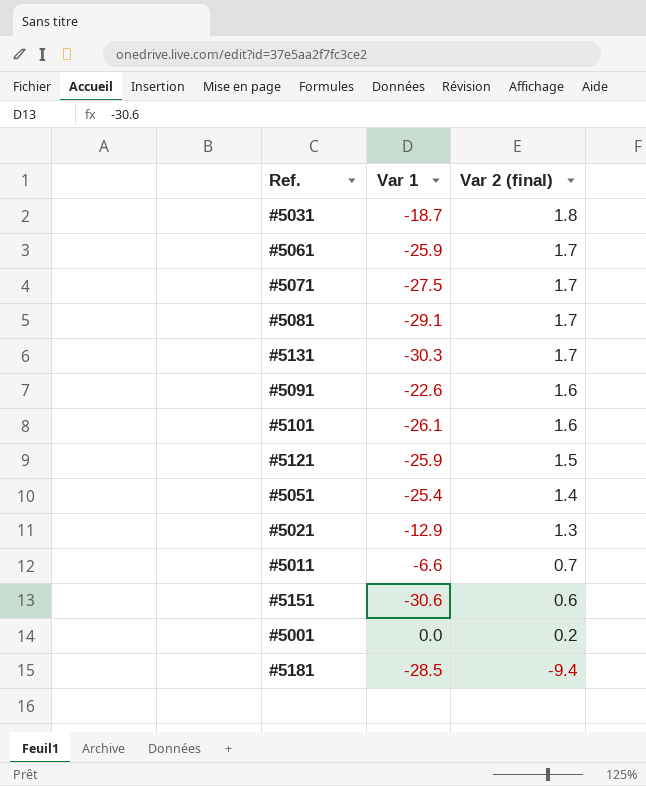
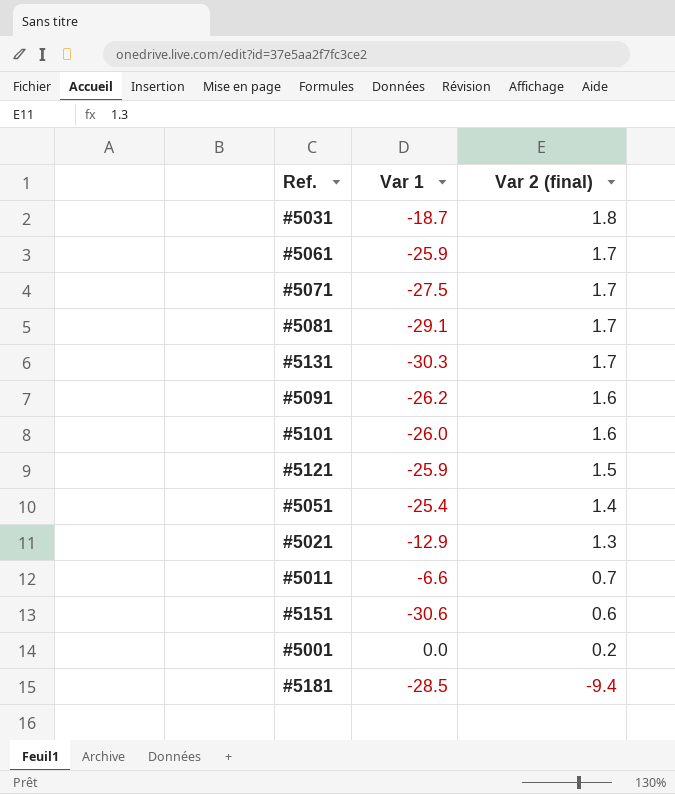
#5091 | Var 1: -22.6 -> -26.2
#5101 | Var 1: -26.1 -> -26.0

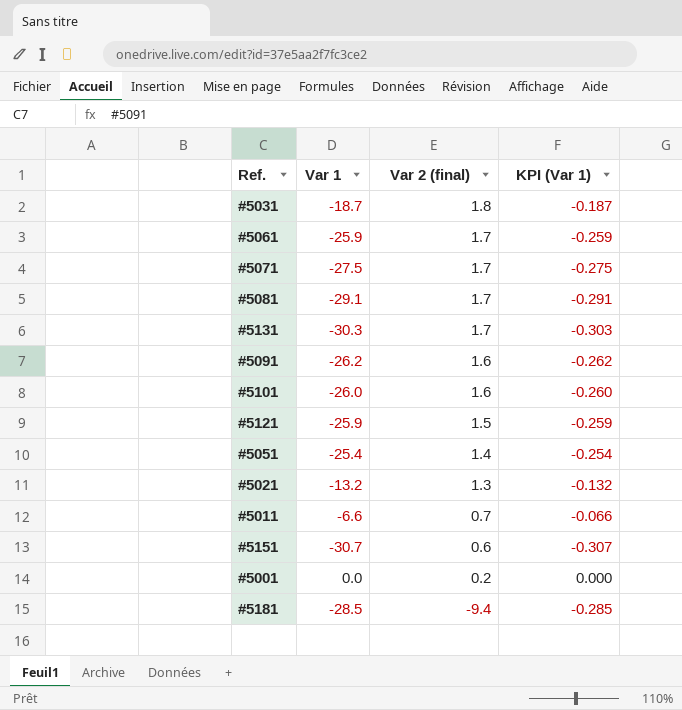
column KPI (Var 1) | formula: none -> [Var 1] * 0.01
#5021 | Var 1: -12.9 -> -13.2
#5151 | Var 1: -30.6 -> -30.7

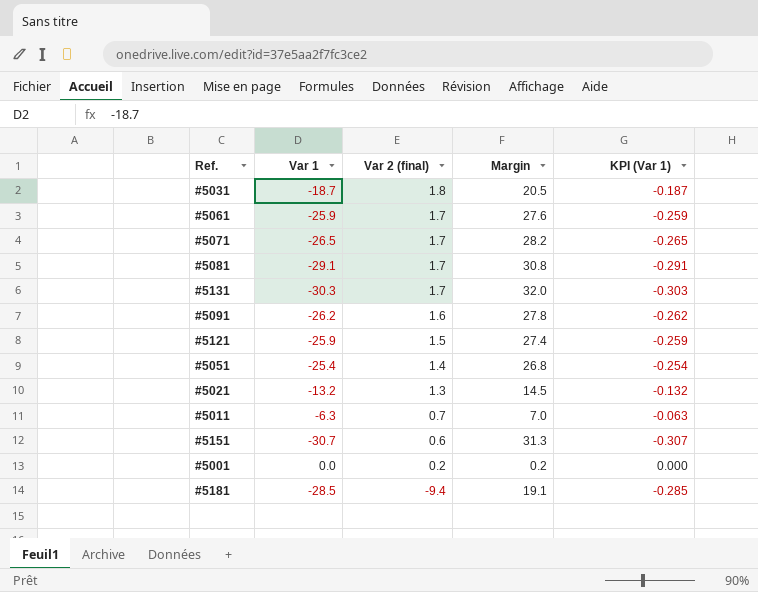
column Margin | formula: none -> [Var 2 (final)] - [Var 1]
row #5101: -26.0 | 1.6 | -0.260 -> none
#5071 | Var 1: -27.5 -> -26.5
#5071 | KPI (Var 1): -0.275 -> -0.265
#5011 | Var 1: -6.6 -> -6.3
#5011 | KPI (Var 1): -0.066 -> -0.063

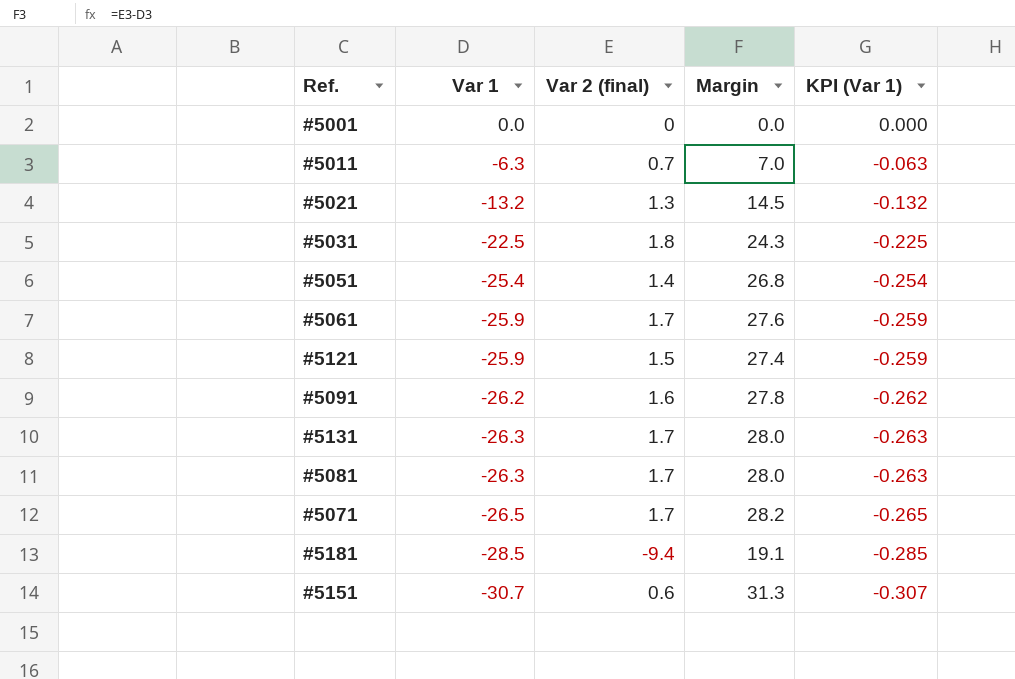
row order: Var 2 (final) descending -> Var 1 descending
#5001 | Var 2 (final): 0.2 -> 0
#5001 | Margin: 0.2 -> 0.0
#5031 | Var 1: -18.7 -> -22.5
#5031 | Margin: 20.5 -> 24.3
#5031 | KPI (Var 1): -0.187 -> -0.225
#5131 | Var 1: -30.3 -> -26.3
#5131 | Margin: 32.0 -> 28.0
#5131 | KPI (Var 1): -0.303 -> -0.263
#5081 | Var 1: -29.1 -> -26.3
#5081 | Margin: 30.8 -> 28.0
#5081 | KPI (Var 1): -0.291 -> -0.263

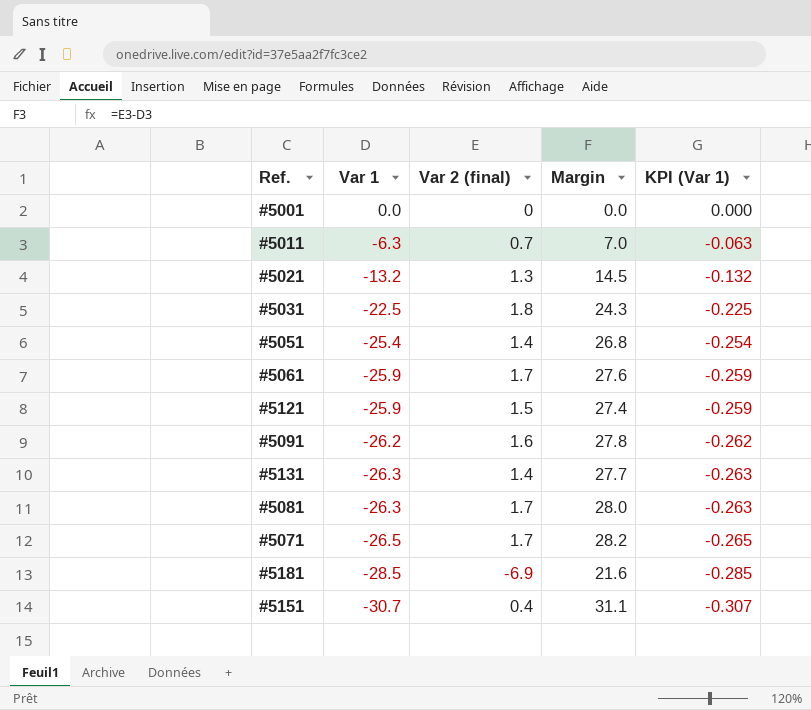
#5131 | Var 2 (final): 1.7 -> 1.4
#5131 | Margin: 28.0 -> 27.7
#5181 | Var 2 (final): -9.4 -> -6.9
#5181 | Margin: 19.1 -> 21.6
#5151 | Var 2 (final): 0.6 -> 0.4
#5151 | Margin: 31.3 -> 31.1

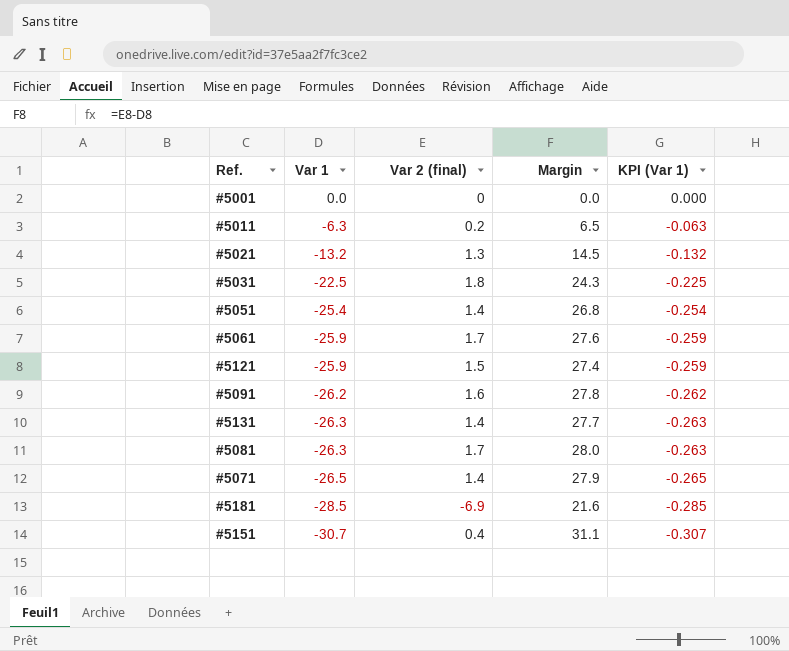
#5011 | Var 2 (final): 0.7 -> 0.2
#5011 | Margin: 7.0 -> 6.5
#5071 | Var 2 (final): 1.7 -> 1.4
#5071 | Margin: 28.2 -> 27.9

